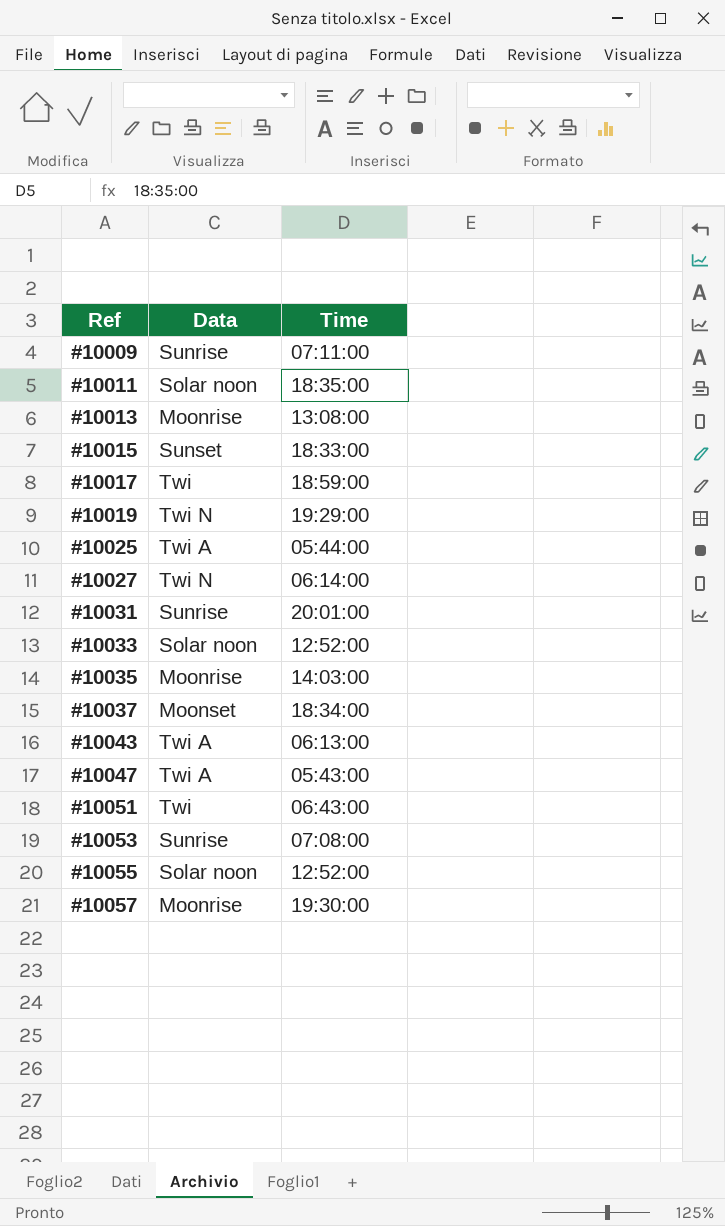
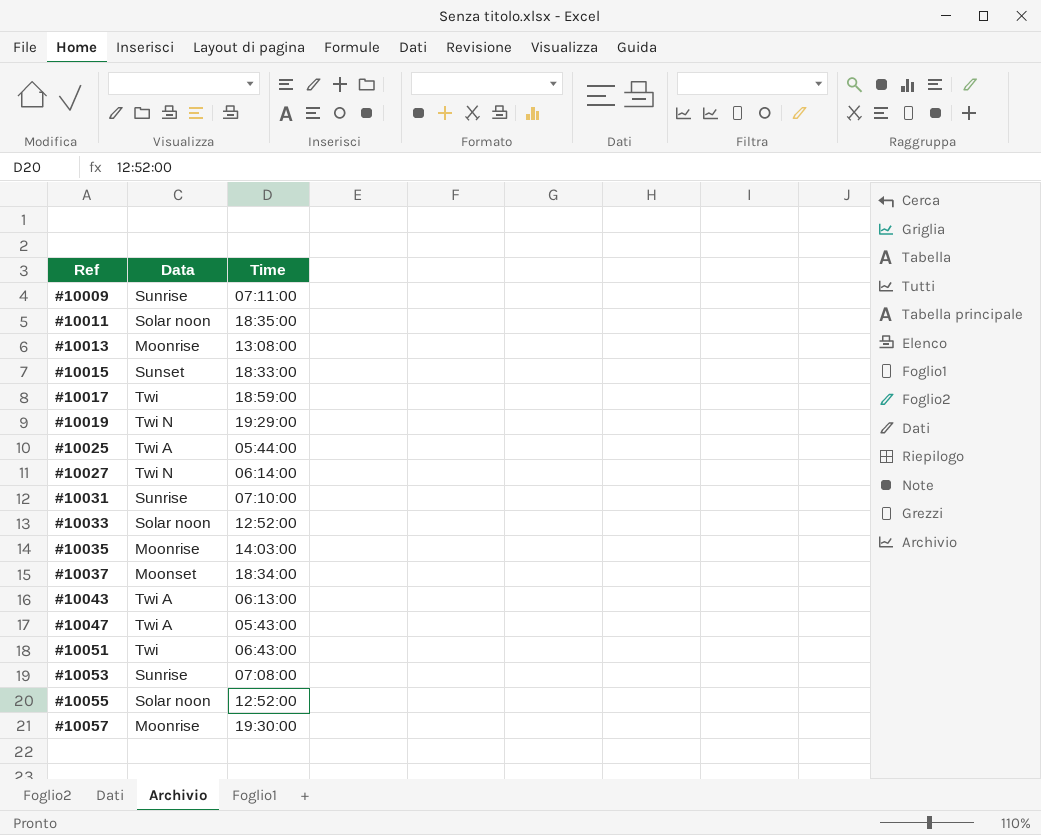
#10031 | Time: 20:01:00 -> 07:10:00

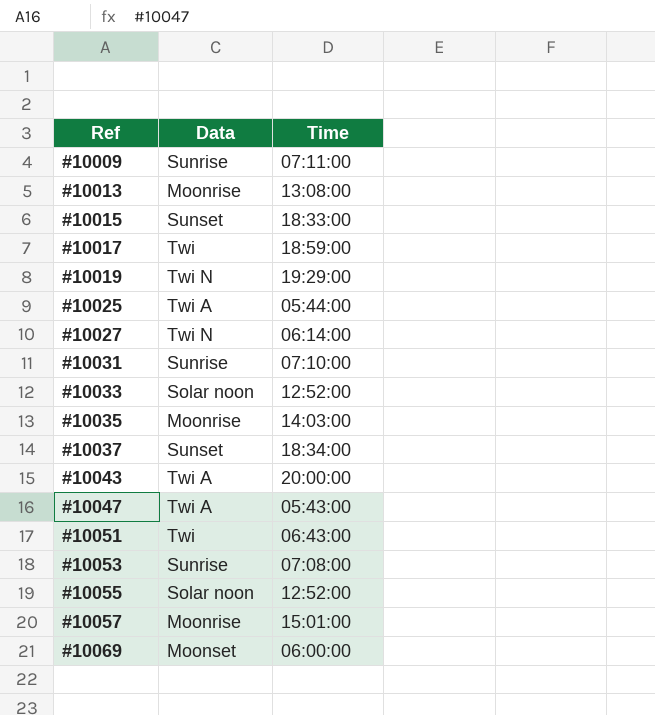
row #10011: Solar noon | 18:35:00 -> none
#10037 | Data: Moonset -> Sunset
#10043 | Time: 06:13:00 -> 20:00:00
#10057 | Time: 19:30:00 -> 15:01:00
row #10069: none -> Moonset | 06:00:00

